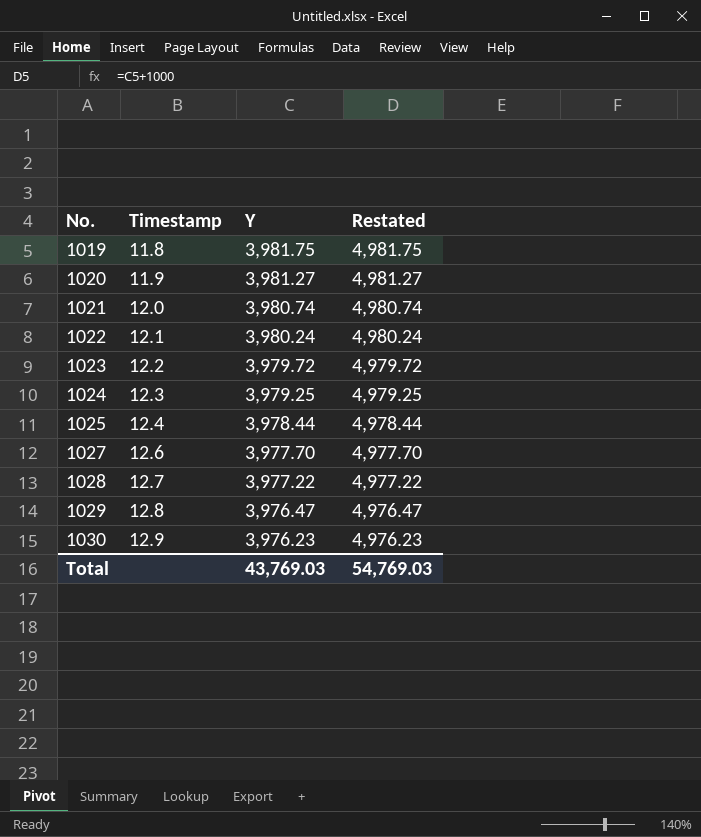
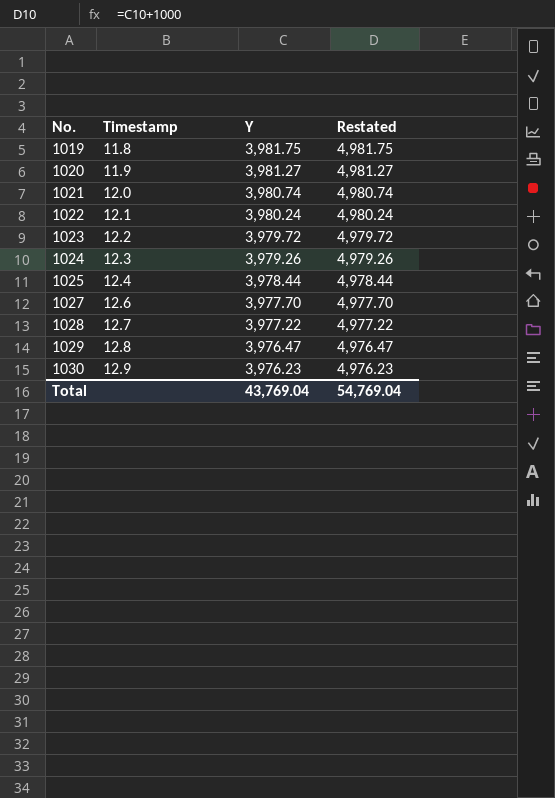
1024 | Y: 3,979.25 -> 3,979.26
1024 | Restated: 4,979.25 -> 4,979.26
Total | Y: 43,769.03 -> 43,769.04
Total | Restated: 54,769.03 -> 54,769.04

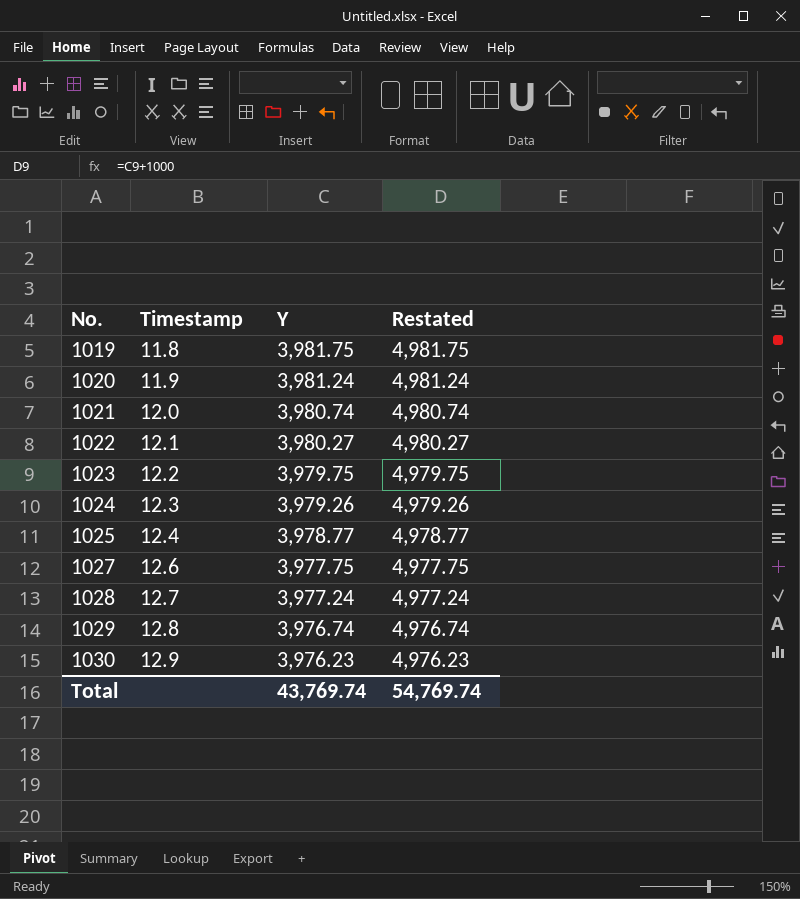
1020 | Y: 3,981.27 -> 3,981.24
1020 | Restated: 4,981.27 -> 4,981.24
1022 | Y: 3,980.24 -> 3,980.27
1022 | Restated: 4,980.24 -> 4,980.27
1023 | Y: 3,979.72 -> 3,979.75
1023 | Restated: 4,979.72 -> 4,979.75
1025 | Y: 3,978.44 -> 3,978.77
1025 | Restated: 4,978.44 -> 4,978.77
1027 | Y: 3,977.70 -> 3,977.75
1027 | Restated: 4,977.70 -> 4,977.75
1028 | Y: 3,977.22 -> 3,977.24
1028 | Restated: 4,977.22 -> 4,977.24
1029 | Y: 3,976.47 -> 3,976.74
1029 | Restated: 4,976.47 -> 4,976.74
Total | Y: 43,769.04 -> 43,769.74
Total | Restated: 54,769.04 -> 54,769.74

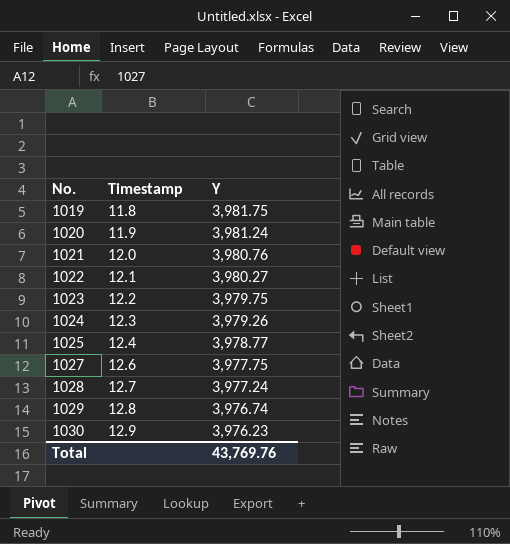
column Restated | formula: [Y] + 1000 -> none
1021 | Y: 3,980.74 -> 3,980.76
Total | Y: 43,769.74 -> 43,769.76

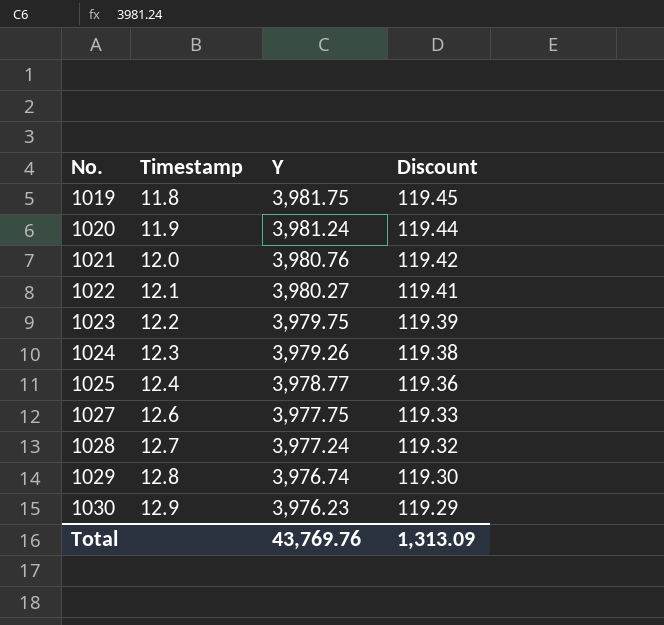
column Discount | formula: none -> [Y] * 0.03

